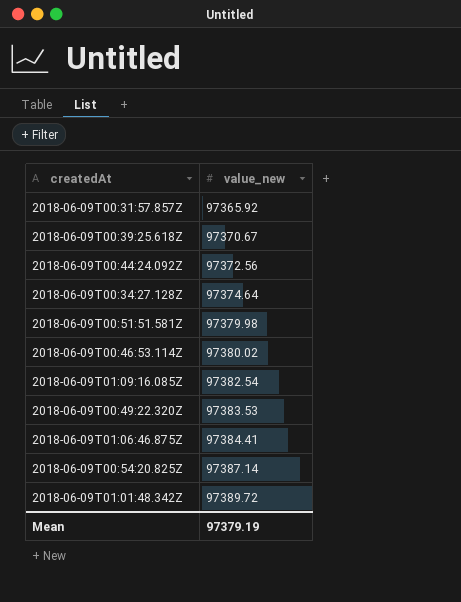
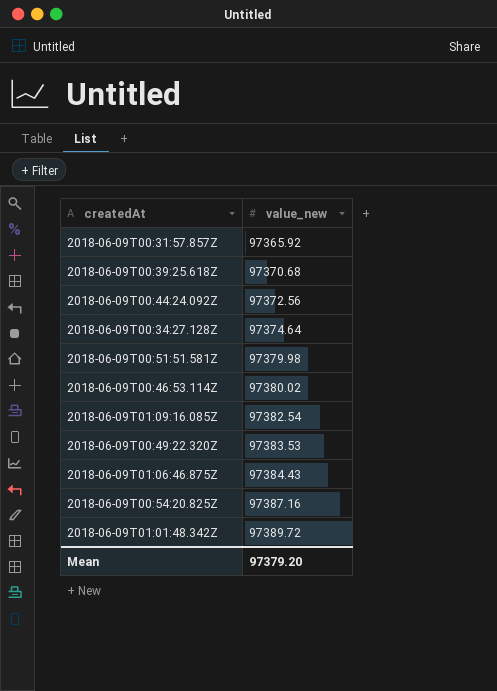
2018-06-09T00:39:25.618Z | value_new: 97370.67 -> 97370.68
2018-06-09T01:06:46.875Z | value_new: 97384.41 -> 97384.43
2018-06-09T00:54:20.825Z | value_new: 97387.14 -> 97387.16
Mean | value_new: 97379.19 -> 97379.20

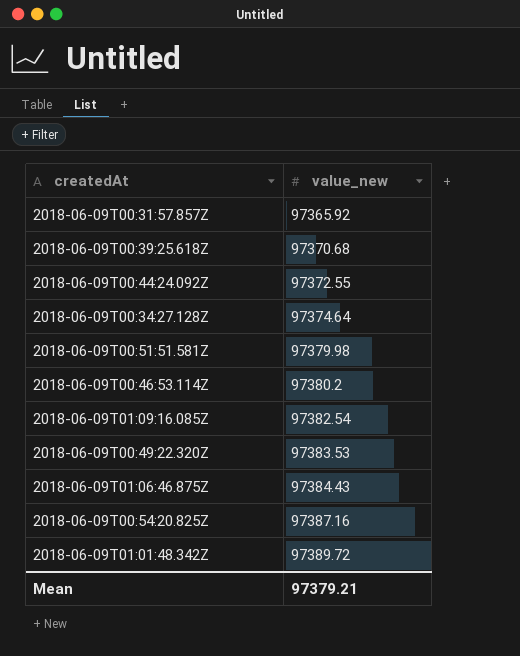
2018-06-09T00:44:24.092Z | value_new: 97372.56 -> 97372.55
2018-06-09T00:46:53.114Z | value_new: 97380.02 -> 97380.2
Mean | value_new: 97379.20 -> 97379.21

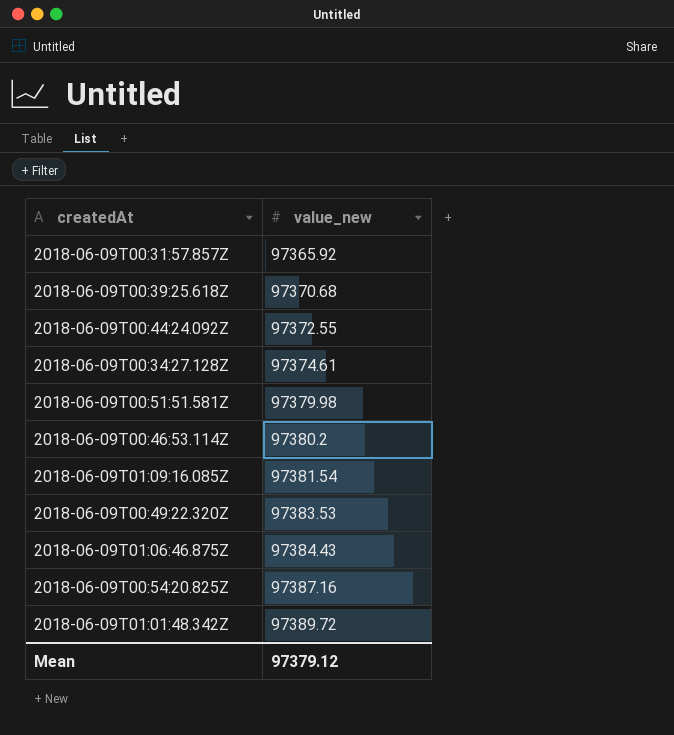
2018-06-09T00:34:27.128Z | value_new: 97374.64 -> 97374.61
2018-06-09T01:09:16.085Z | value_new: 97382.54 -> 97381.54
Mean | value_new: 97379.21 -> 97379.12

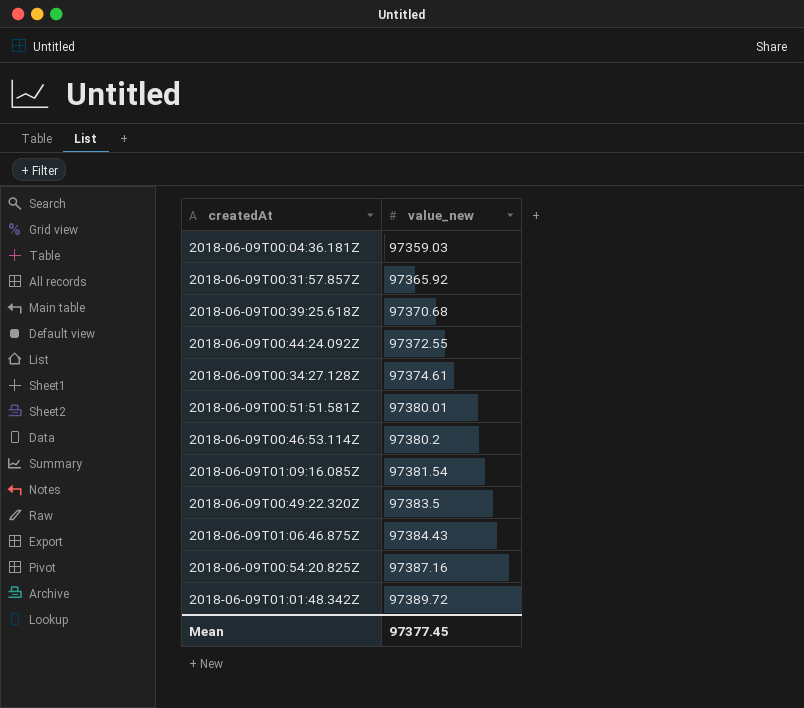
row 2018-06-09T00:04:36.181Z: none -> 97359.03
2018-06-09T00:51:51.581Z | value_new: 97379.98 -> 97380.01
2018-06-09T00:49:22.320Z | value_new: 97383.53 -> 97383.5
Mean | value_new: 97379.12 -> 97377.45

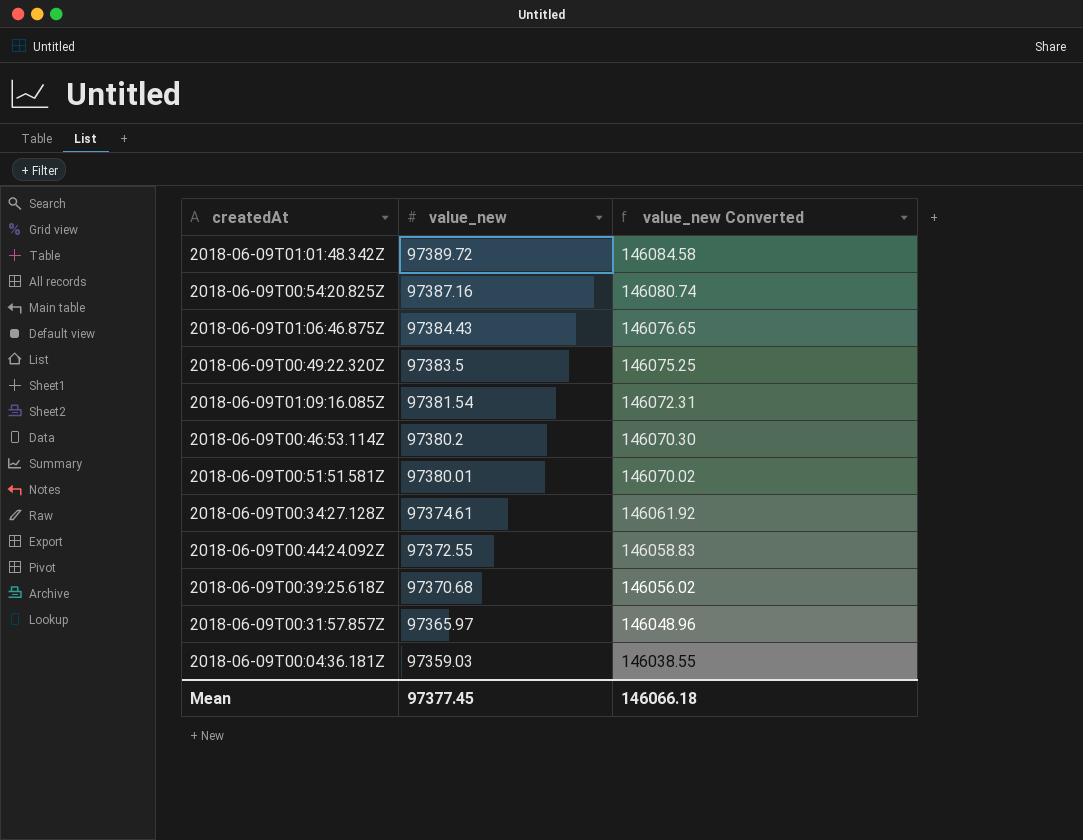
row order: value_new ascending -> value_new descending
column value_new Converted | formula: none -> [value_new] * 1.5
2018-06-09T00:31:57.857Z | value_new: 97365.92 -> 97365.97

